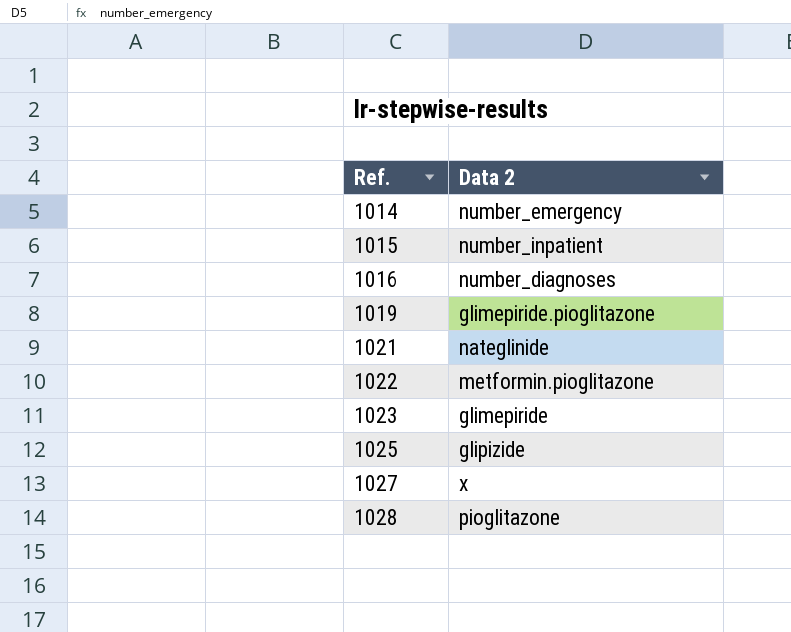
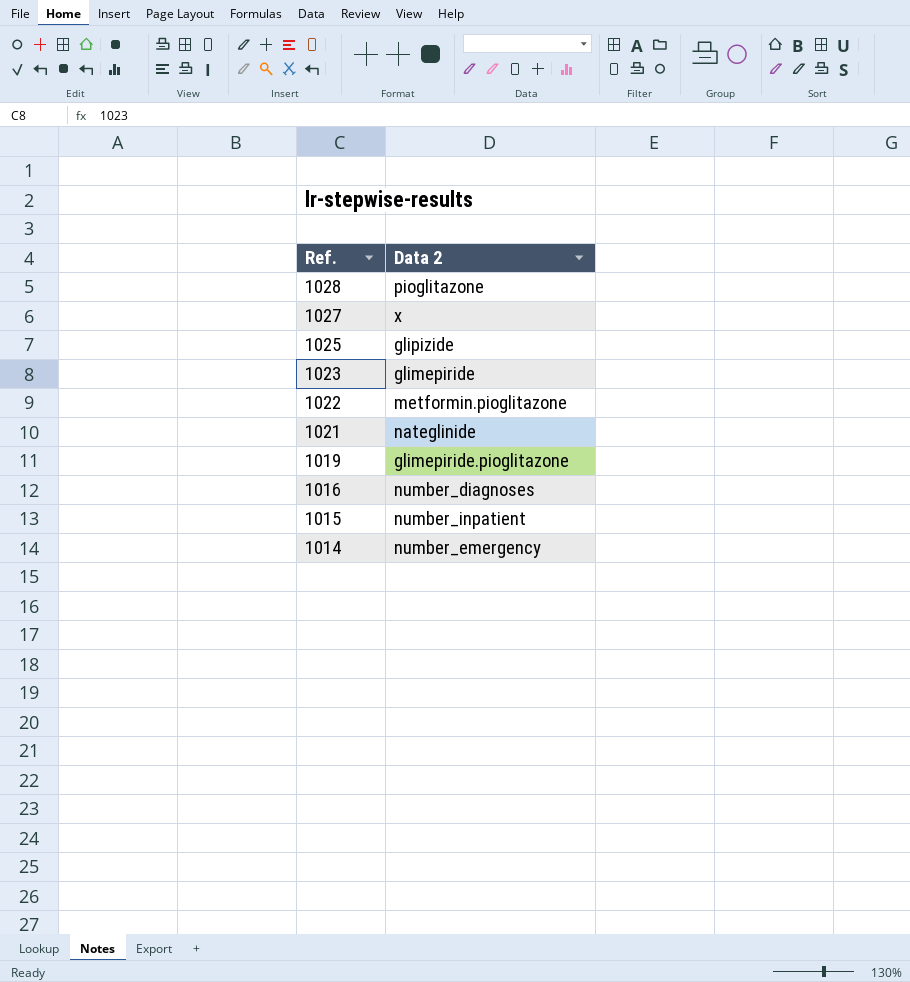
row order: Ref. ascending -> Ref. descending

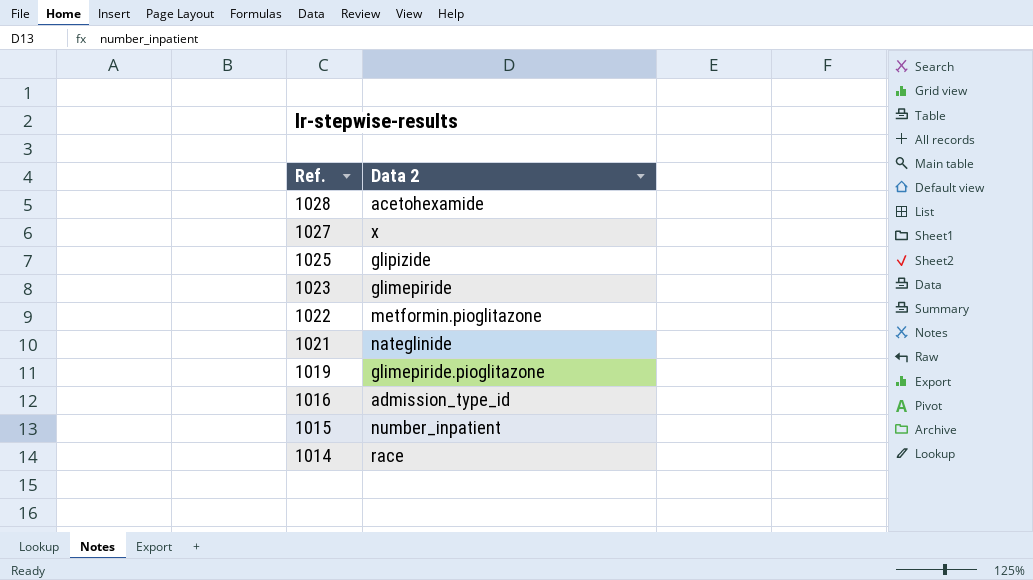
1028 | Data 2: pioglitazone -> acetohexamide
1016 | Data 2: number_diagnoses -> admission_type_id
1014 | Data 2: number_emergency -> race

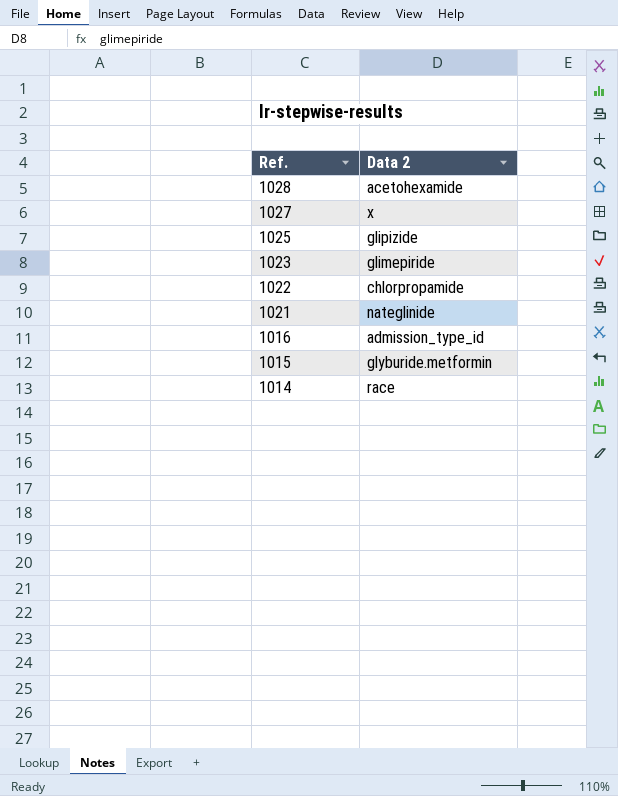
row 1019: glimepiride.pioglitazone -> none
1022 | Data 2: metformin.pioglitazone -> chlorpropamide
1015 | Data 2: number_inpatient -> glyburide.metformin

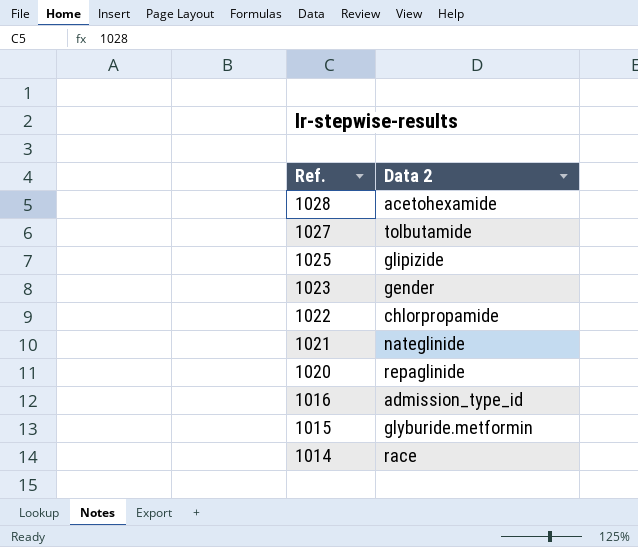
1027 | Data 2: x -> tolbutamide
1023 | Data 2: glimepiride -> gender
row 1020: none -> repaglinide

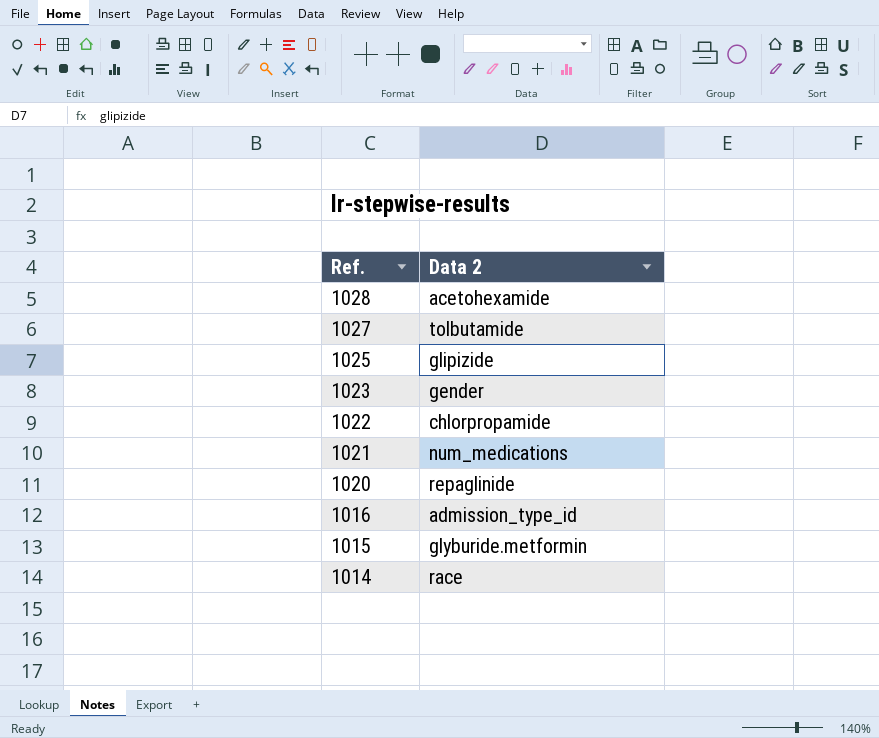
1021 | Data 2: nateglinide -> num_medications

